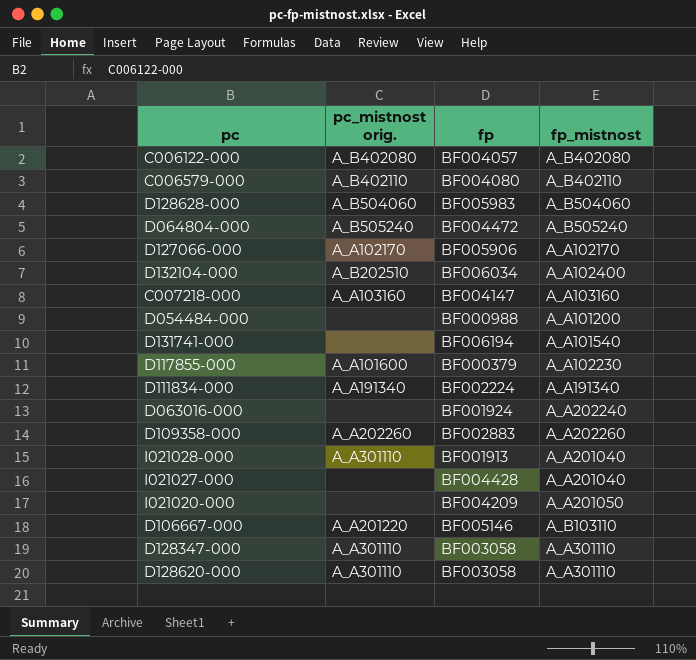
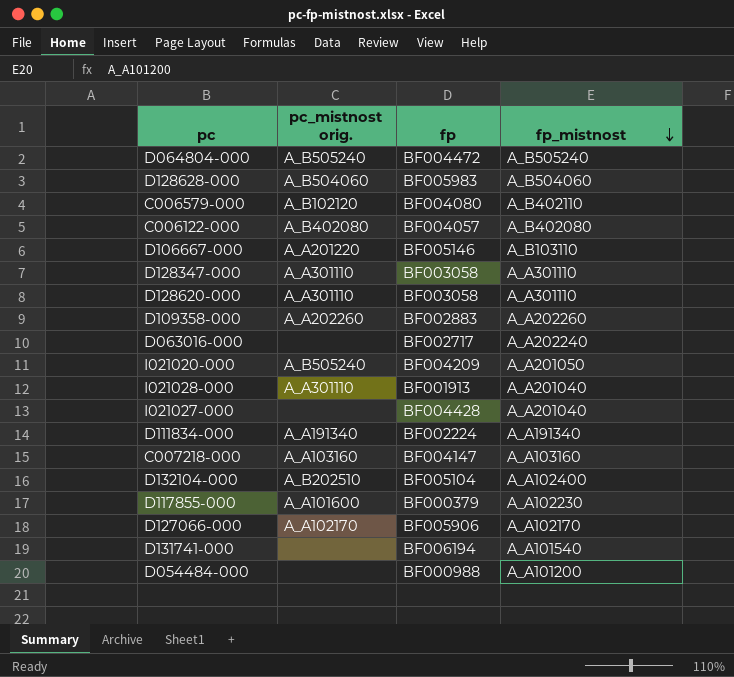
row order: none -> fp_mistnost descending
C006579-000 | pc_mistnost orig.: A_B402110 -> A_B102120
D063016-000 | fp: BF001924 -> BF002717
I021020-000 | pc_mistnost orig.: none -> A_B505240
D132104-000 | fp: BF006034 -> BF005104

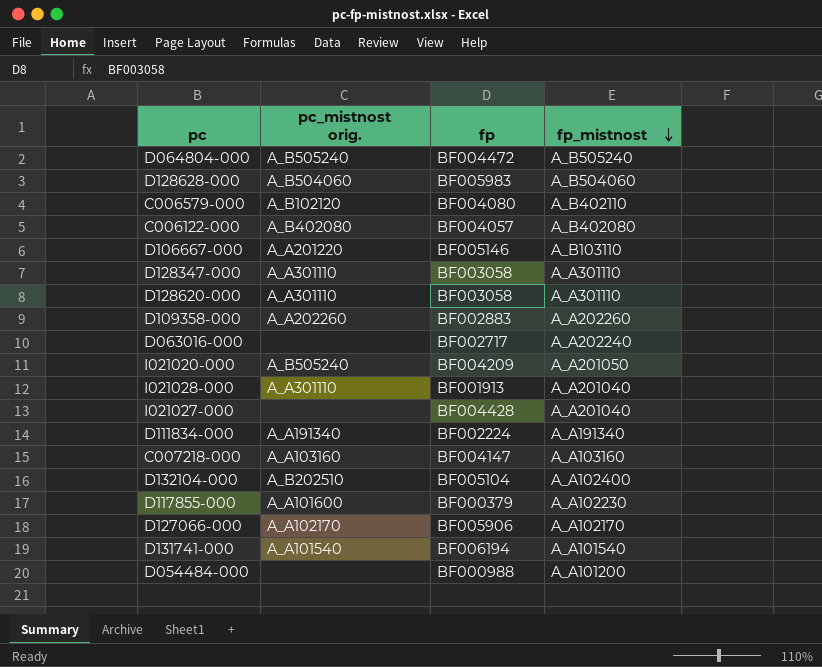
D131741-000 | pc_mistnost orig.: none -> A_A101540

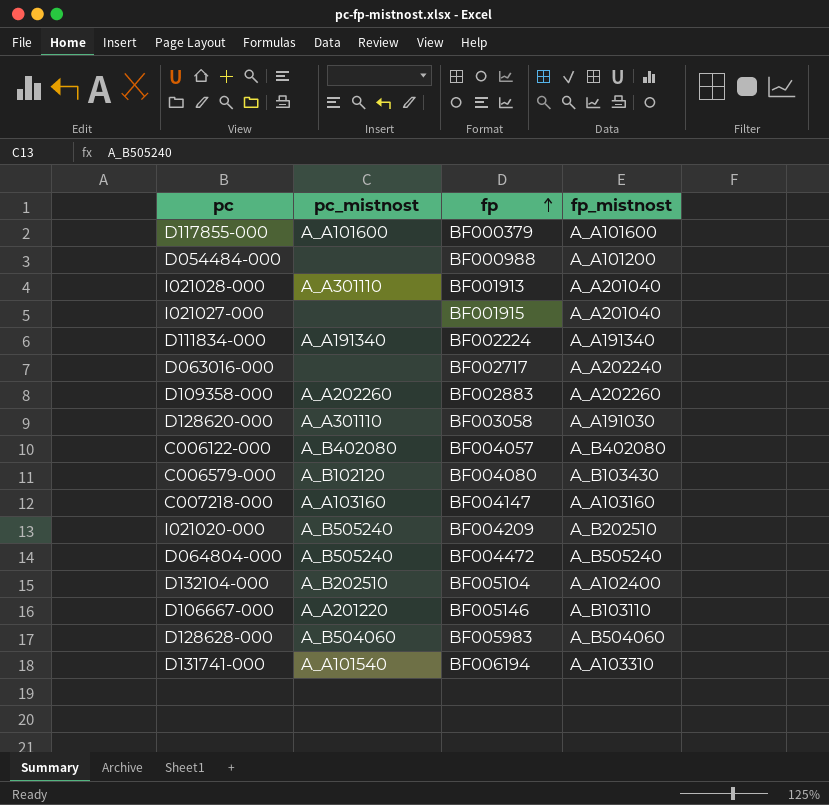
row order: fp_mistnost descending -> fp ascending
column name: pc_mistnost orig. -> pc_mistnost
row D128347-000: A_A301110 | BF003058 | A_A301110 -> none
row D127066-000: A_A102170 | BF005906 | A_A102170 -> none
D117855-000 | fp_mistnost: A_A102230 -> A_A101600
I021027-000 | fp: BF004428 -> BF001915
D128620-000 | fp_mistnost: A_A301110 -> A_A191030
C006579-000 | fp_mistnost: A_B402110 -> A_B103430
I021020-000 | fp_mistnost: A_A201050 -> A_B202510
D131741-000 | fp_mistnost: A_A101540 -> A_A103310

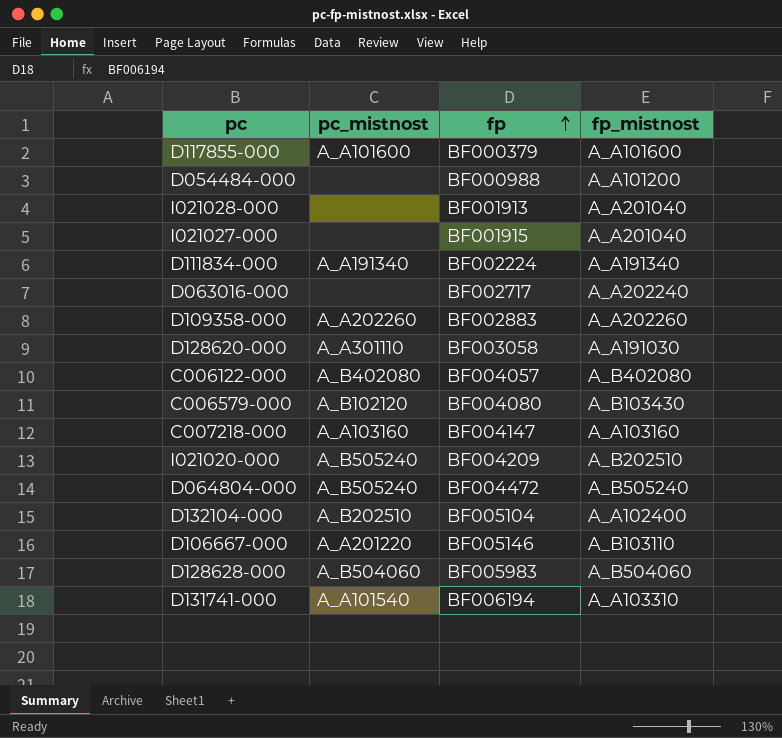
I021028-000 | pc_mistnost: A_A301110 -> none

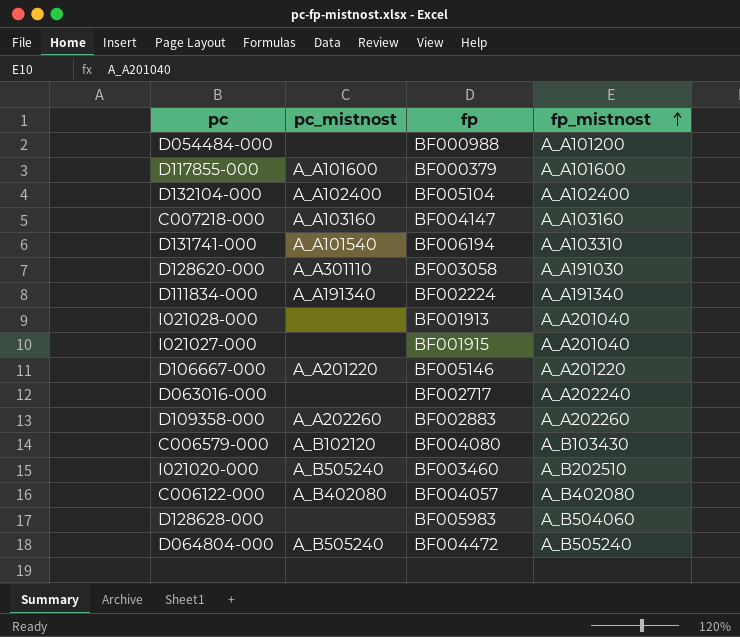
row order: fp ascending -> fp_mistnost ascending
D132104-000 | pc_mistnost: A_B202510 -> A_A102400
D106667-000 | fp_mistnost: A_B103110 -> A_A201220
I021020-000 | fp: BF004209 -> BF003460
D128628-000 | pc_mistnost: A_B504060 -> none

